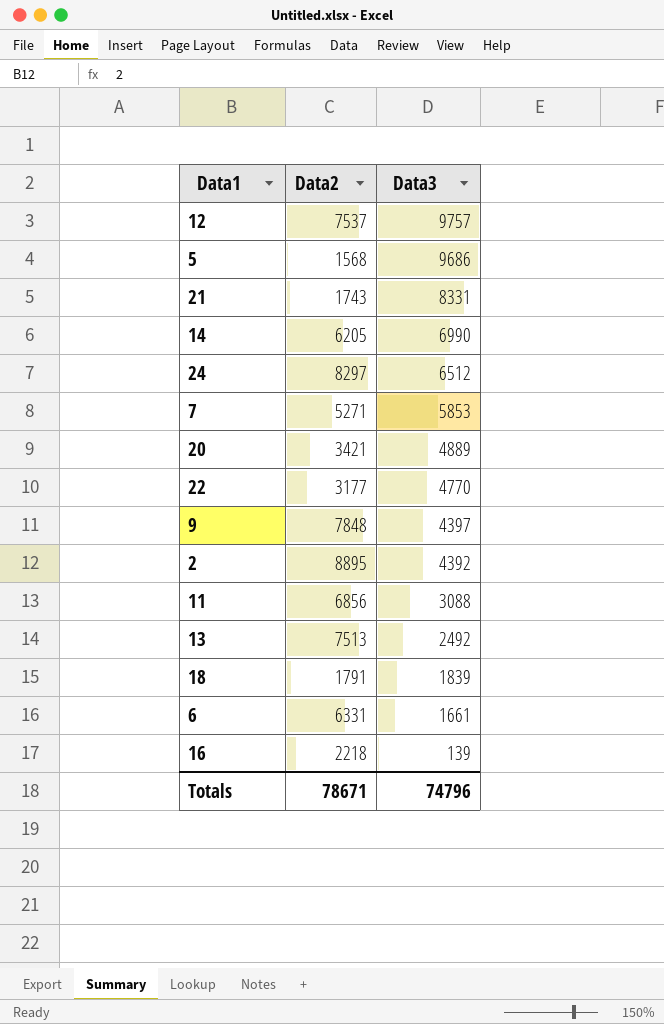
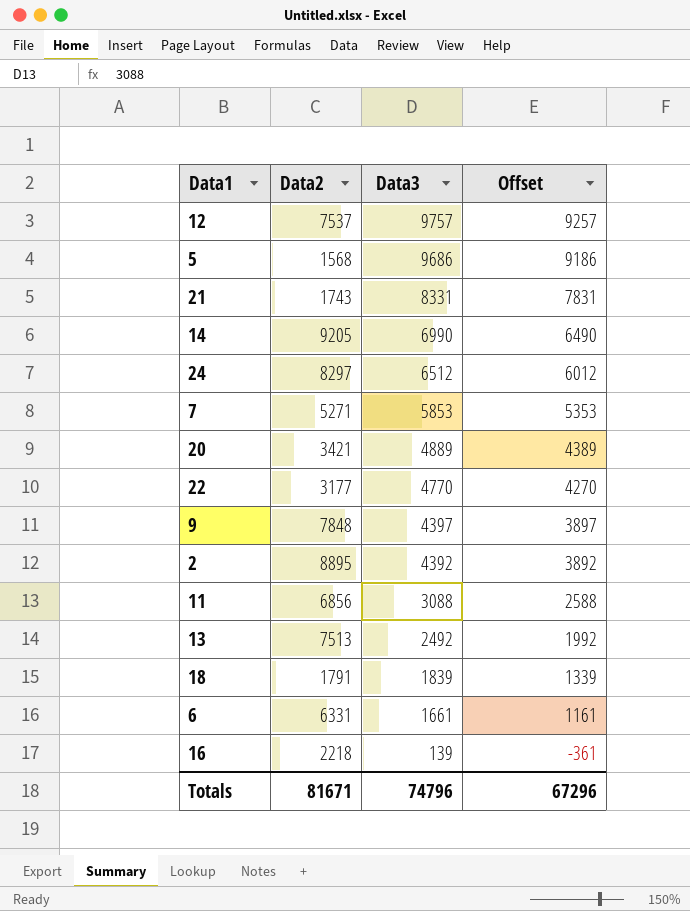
column Offset | formula: none -> [Data3] - 500
14 | Data2: 6205 -> 9205
Totals | Data2: 78671 -> 81671

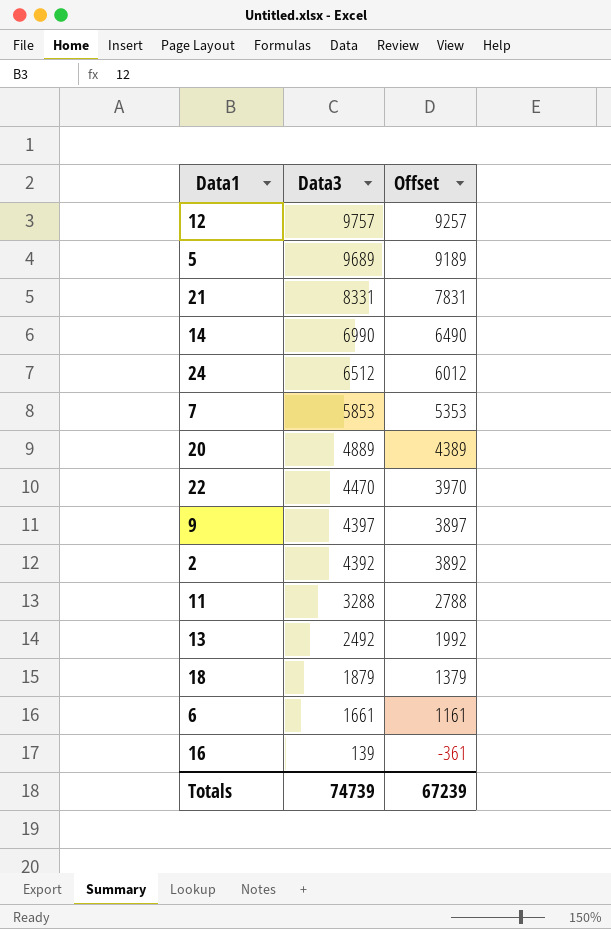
column Data2 | position: 2 -> none
5 | Data3: 9686 -> 9689
5 | Offset: 9186 -> 9189
22 | Data3: 4770 -> 4470
22 | Offset: 4270 -> 3970
11 | Data3: 3088 -> 3288
11 | Offset: 2588 -> 2788
18 | Data3: 1839 -> 1879
18 | Offset: 1339 -> 1379
Totals | Data3: 74796 -> 74739
Totals | Offset: 67296 -> 67239

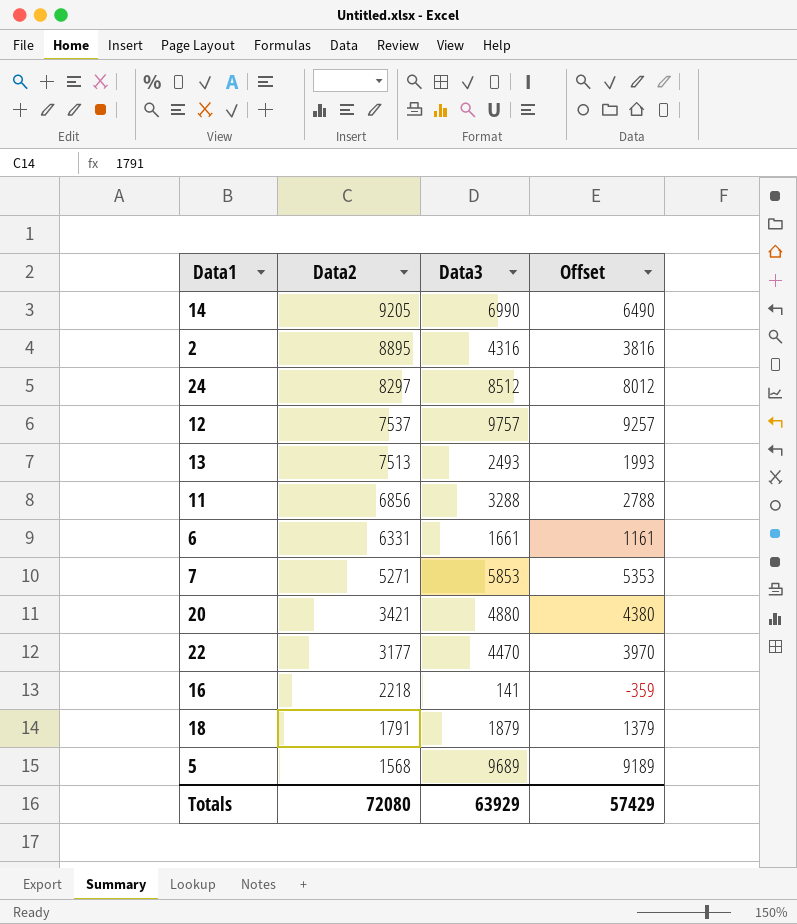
row order: Data3 descending -> Data2 descending
column Data2 | position: none -> 2
row 21: 8331 | 7831 -> none
row 9: 4397 | 3897 -> none
2 | Data3: 4392 -> 4316
2 | Offset: 3892 -> 3816
24 | Data3: 6512 -> 8512
24 | Offset: 6012 -> 8012
13 | Data3: 2492 -> 2493
13 | Offset: 1992 -> 1993
20 | Data3: 4889 -> 4880
20 | Offset: 4389 -> 4380
16 | Data3: 139 -> 141
16 | Offset: -361 -> -359
Totals | Data3: 74739 -> 63929
Totals | Offset: 67239 -> 57429

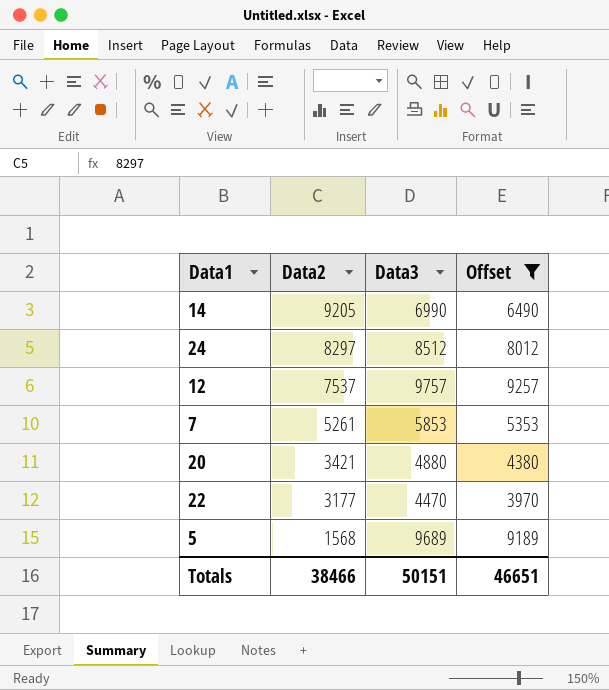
filter: none -> Offset >= 3970
7 | Data2: 5271 -> 5261
Totals | Data2: 72080 -> 38466
Totals | Data3: 63929 -> 50151
Totals | Offset: 57429 -> 46651

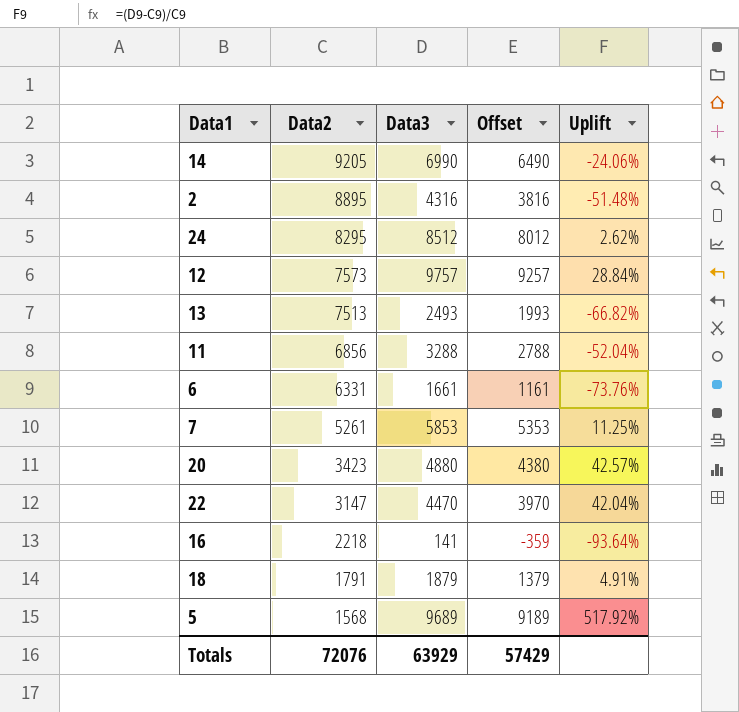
filter: Offset >= 3970 -> none
column Uplift | formula: none -> ([Data3] - [Data2]) / [Data2]
24 | Data2: 8297 -> 8295
12 | Data2: 7537 -> 7573
20 | Data2: 3421 -> 3423
22 | Data2: 3177 -> 3147
Totals | Data2: 38466 -> 72076
Totals | Data3: 50151 -> 63929
Totals | Offset: 46651 -> 57429

